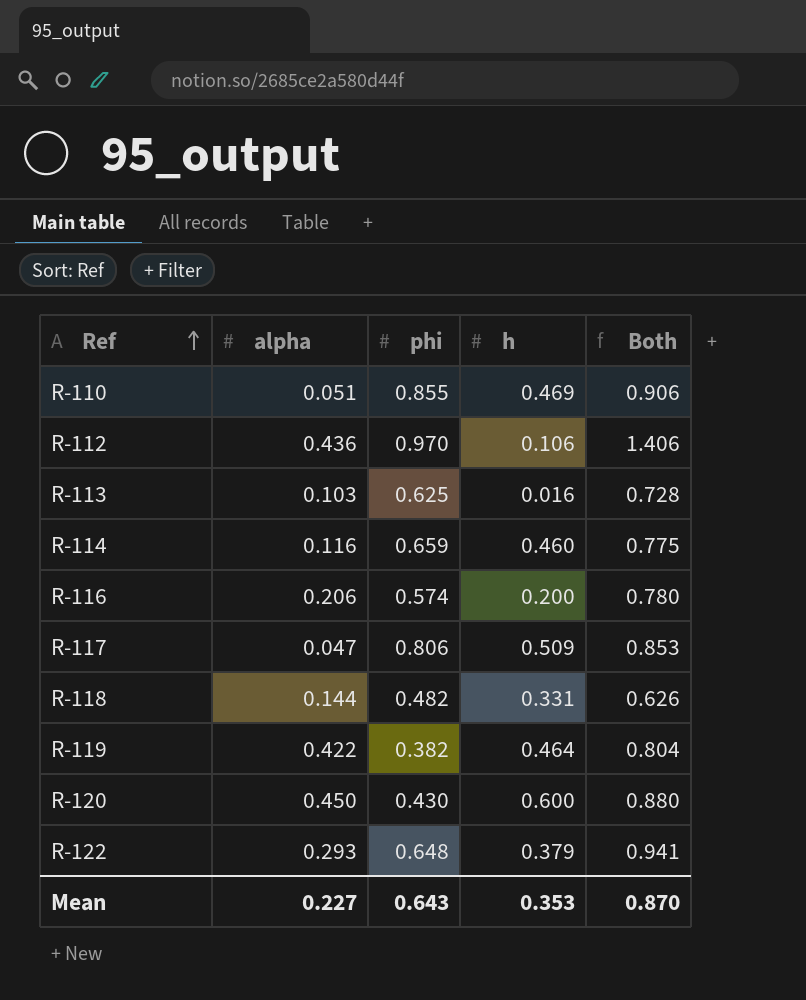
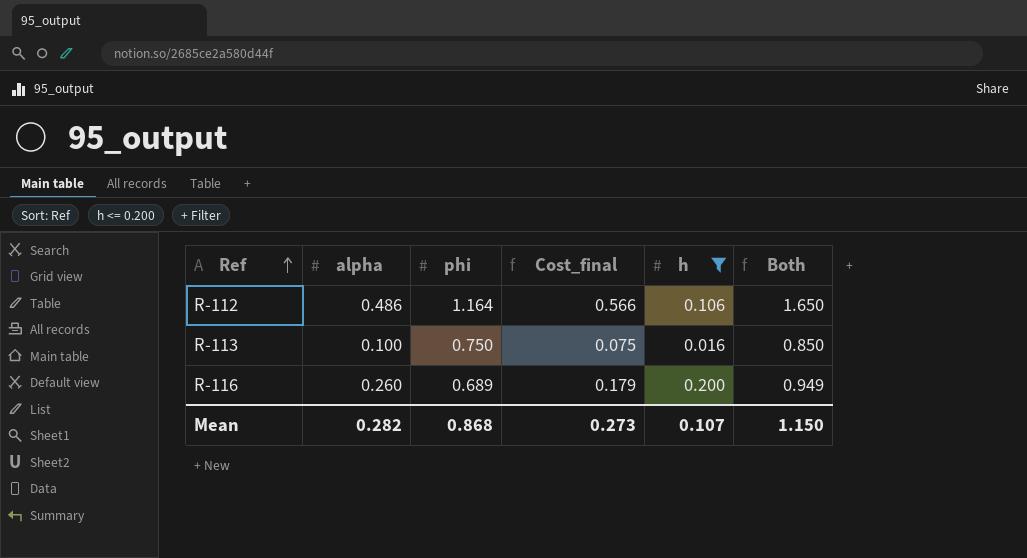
filter: none -> h <= 0.200
column Cost_final | formula: none -> [alpha] * [phi]
R-112 | alpha: 0.436 -> 0.486
R-112 | phi: 0.970 -> 1.164
R-112 | Both: 1.406 -> 1.650
R-113 | alpha: 0.103 -> 0.100
R-113 | phi: 0.625 -> 0.750
R-113 | Both: 0.728 -> 0.850
R-116 | alpha: 0.206 -> 0.260
R-116 | phi: 0.574 -> 0.689
R-116 | Both: 0.780 -> 0.949
Mean | alpha: 0.227 -> 0.282
Mean | phi: 0.643 -> 0.868
Mean | h: 0.353 -> 0.107
Mean | Both: 0.870 -> 1.150

